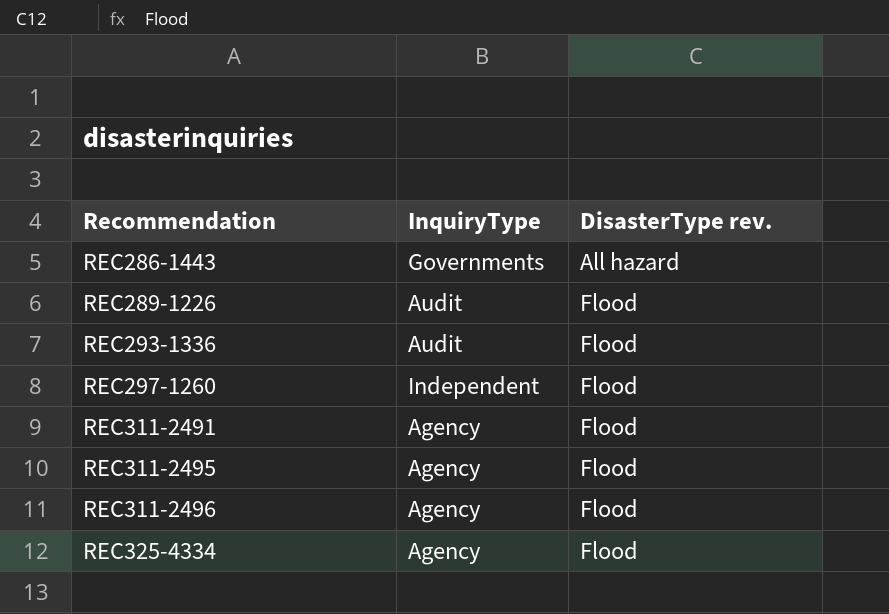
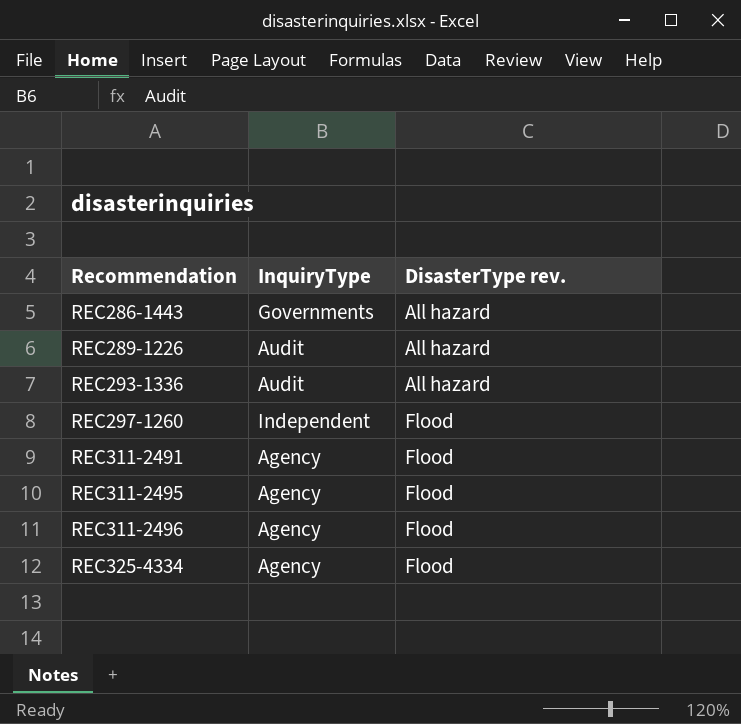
REC289-1226 | DisasterType rev.: Flood -> All hazard
REC293-1336 | DisasterType rev.: Flood -> All hazard

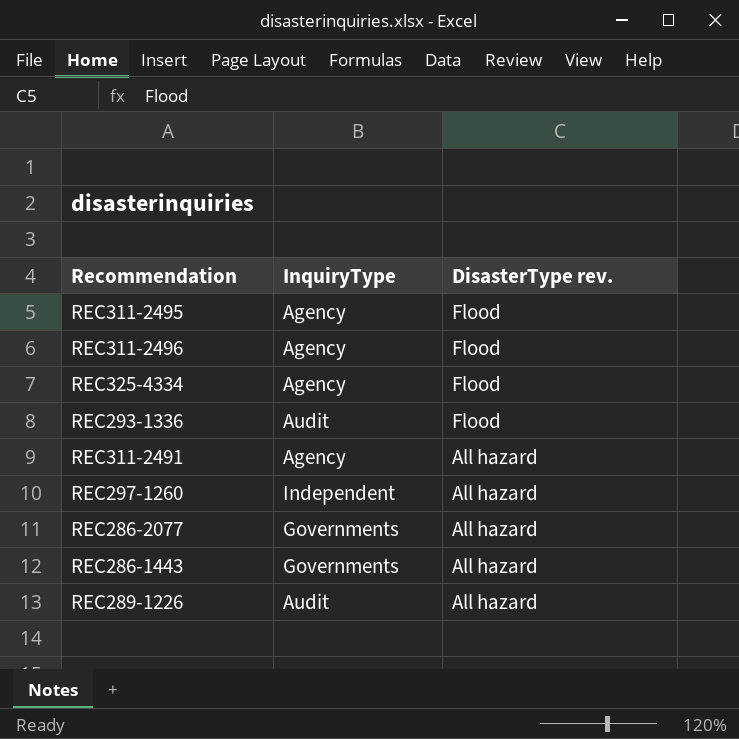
row order: Recommendation ascending -> DisasterType rev. descending
REC293-1336 | DisasterType rev.: All hazard -> Flood
REC311-2491 | DisasterType rev.: Flood -> All hazard
REC297-1260 | DisasterType rev.: Flood -> All hazard
row REC286-2077: none -> Governments | All hazard

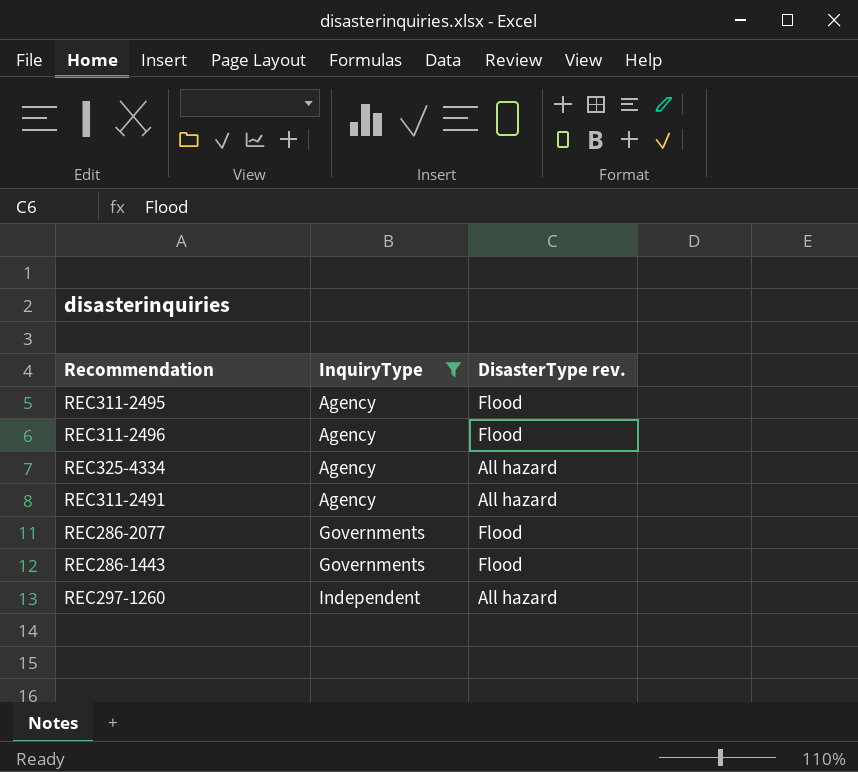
filter: none -> InquiryType != Audit
row order: DisasterType rev. descending -> InquiryType ascending
REC325-4334 | DisasterType rev.: Flood -> All hazard
REC286-2077 | DisasterType rev.: All hazard -> Flood
REC286-1443 | DisasterType rev.: All hazard -> Flood

